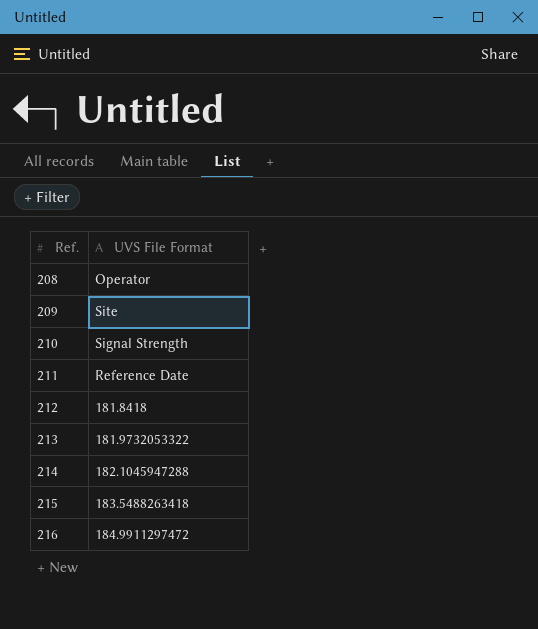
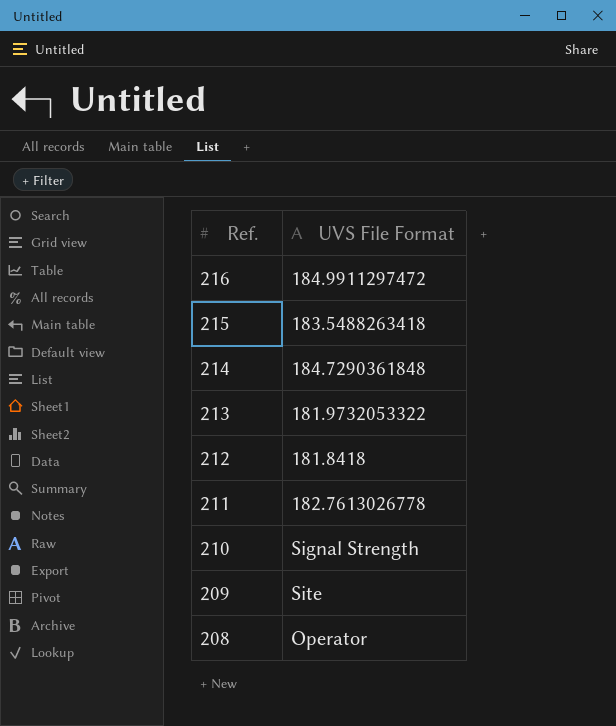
row order: Ref. ascending -> Ref. descending
214 | UVS File Format: 182.1045947288 -> 184.7290361848
211 | UVS File Format: Reference Date -> 182.7613026778

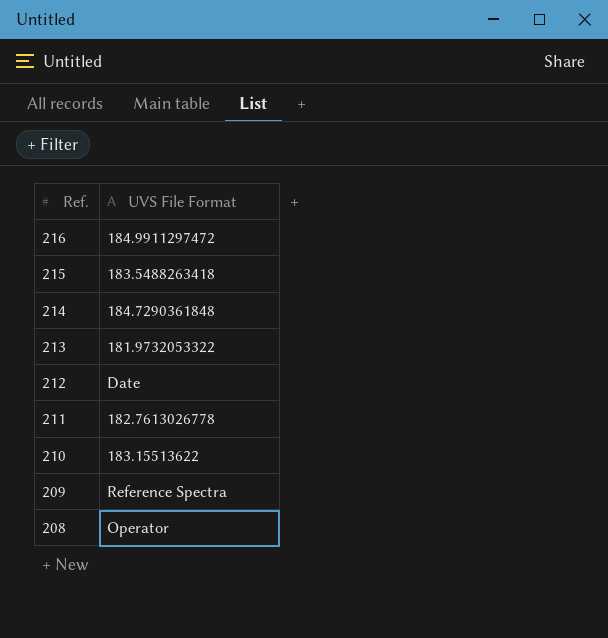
212 | UVS File Format: 181.8418 -> Date
210 | UVS File Format: Signal Strength -> 183.15513622
209 | UVS File Format: Site -> Reference Spectra

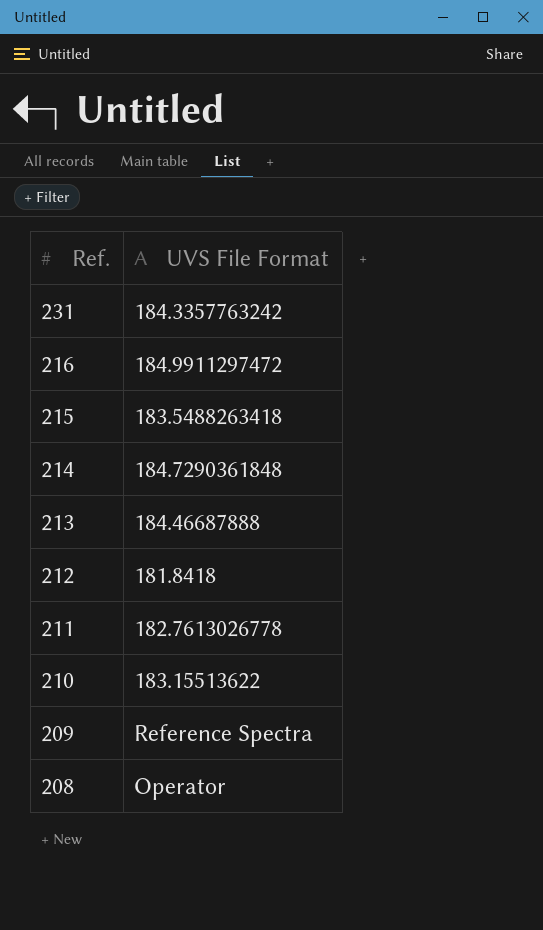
row 231: none -> 184.3357763242
213 | UVS File Format: 181.9732053322 -> 184.46687888
212 | UVS File Format: Date -> 181.8418

